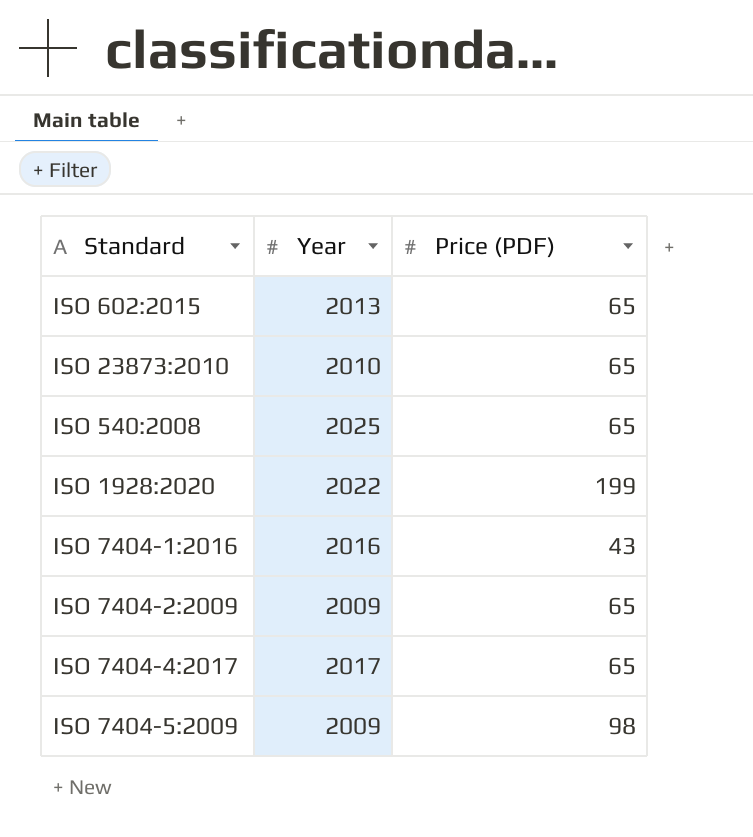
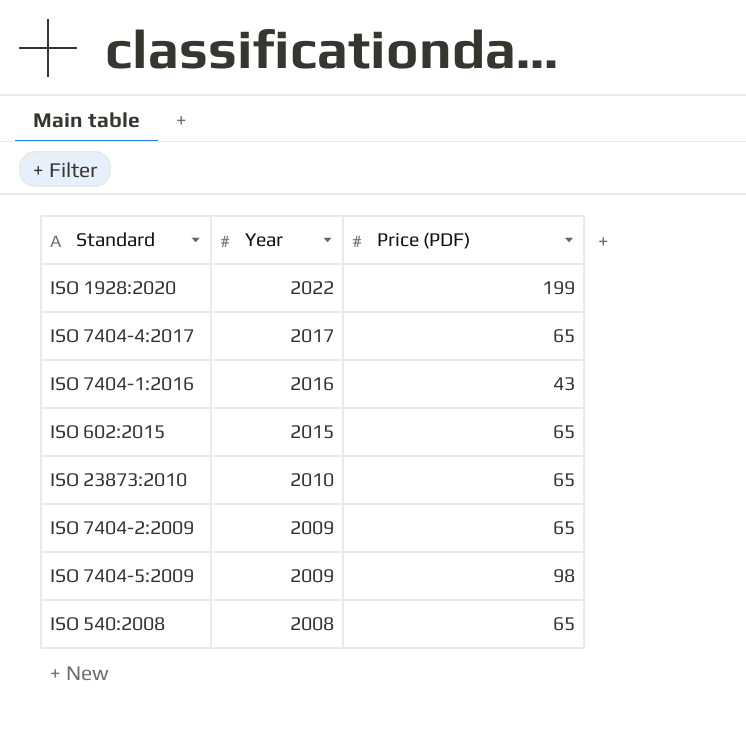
row order: none -> Year descending
ISO 602:2015 | Year: 2013 -> 2015
ISO 540:2008 | Year: 2025 -> 2008

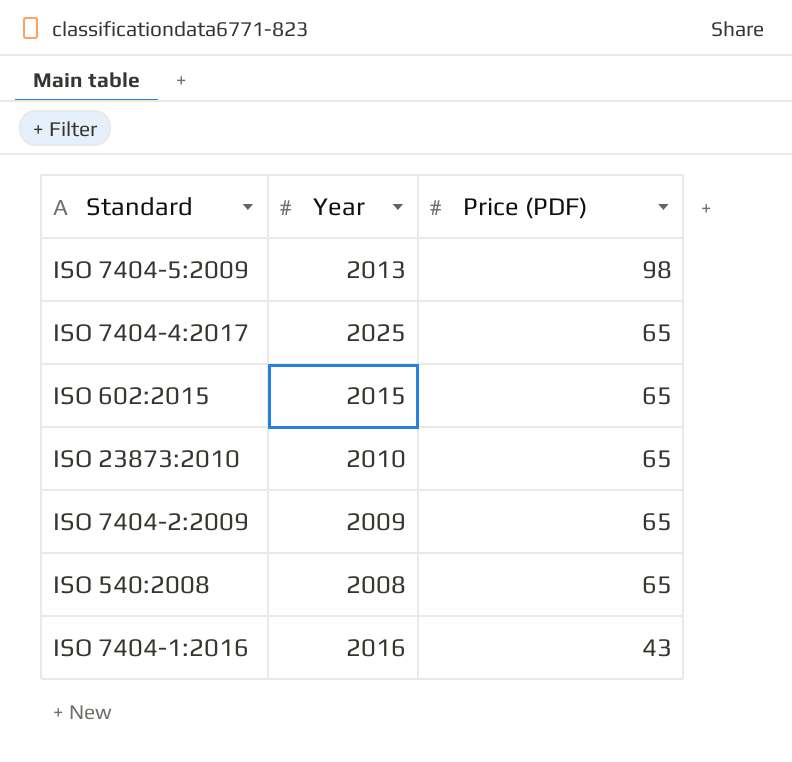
row order: Year descending -> Price (PDF) descending
row ISO 1928:2020: 2022 | 199 -> none
ISO 7404-5:2009 | Year: 2009 -> 2013
ISO 7404-4:2017 | Year: 2017 -> 2025

